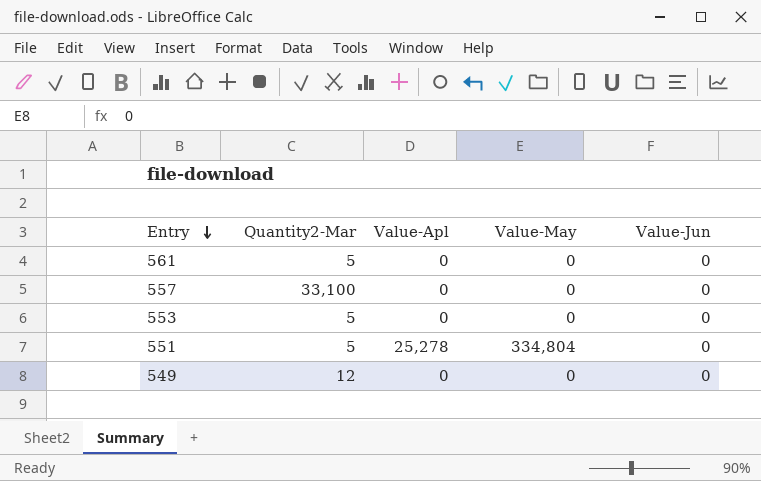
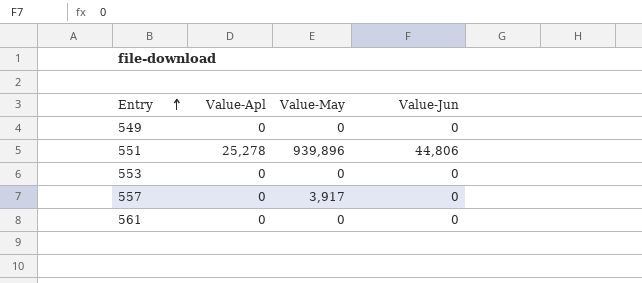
row order: Entry descending -> Entry ascending
column Quantity2-Mar | position: 2 -> none
551 | Value-May: 334,804 -> 939,896
551 | Value-Jun: 0 -> 44,806
557 | Value-May: 0 -> 3,917

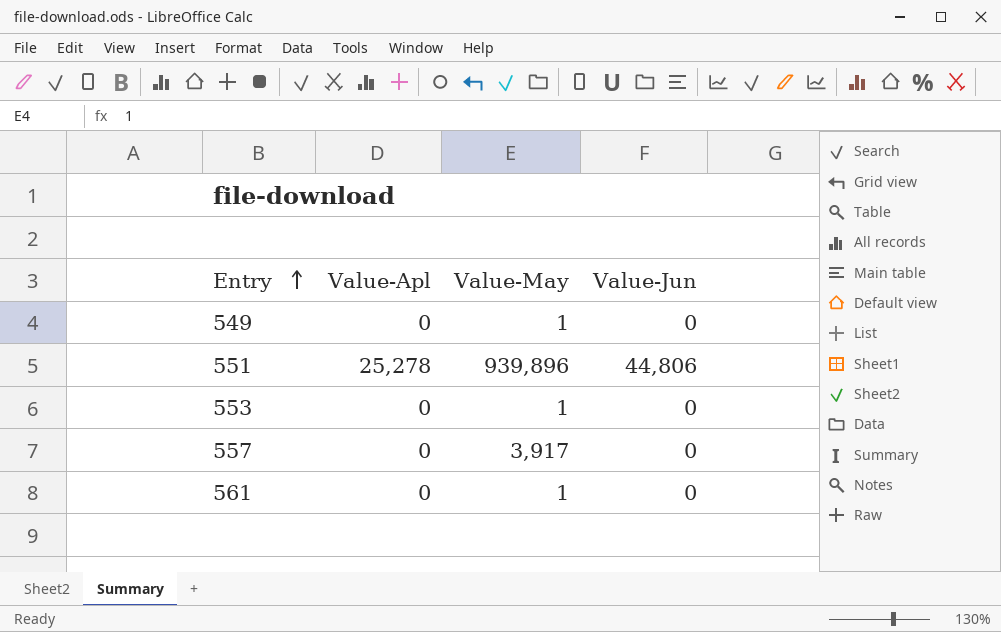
549 | Value-May: 0 -> 1
553 | Value-May: 0 -> 1
561 | Value-May: 0 -> 1

